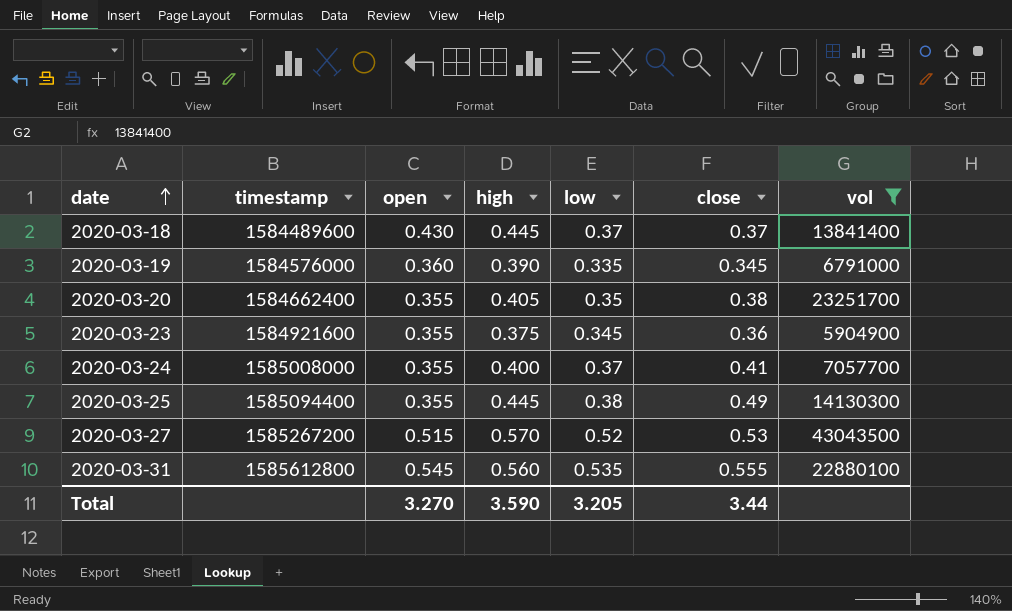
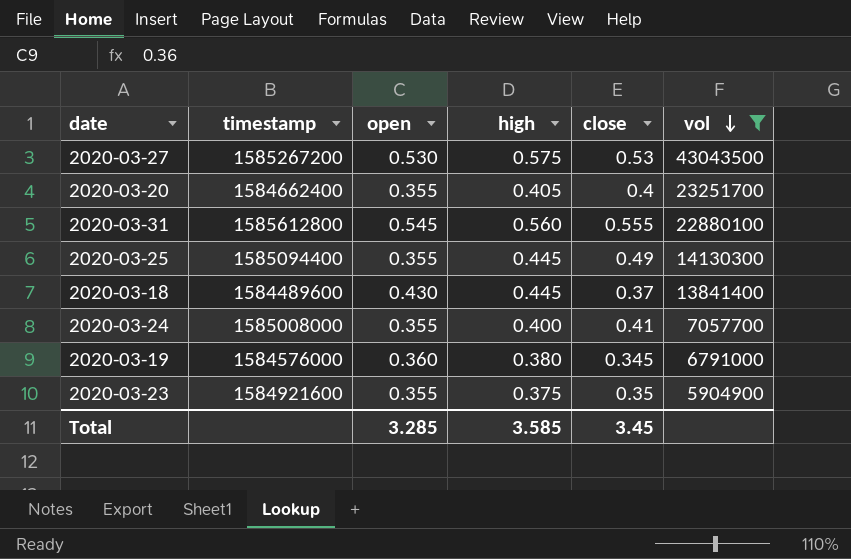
row order: date ascending -> vol descending
column low | position: 5 -> none
2020-03-27 | open: 0.515 -> 0.530
2020-03-27 | high: 0.570 -> 0.575
2020-03-20 | close: 0.38 -> 0.4
2020-03-19 | high: 0.390 -> 0.380
2020-03-23 | close: 0.36 -> 0.35
Total | open: 3.270 -> 3.285
Total | high: 3.590 -> 3.585
Total | close: 3.44 -> 3.45

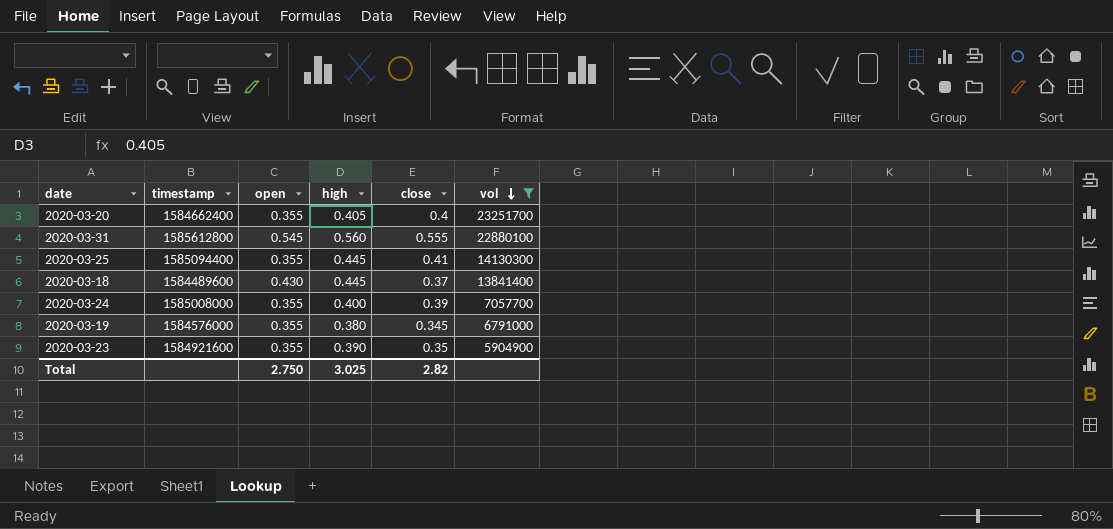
row 2020-03-27: 1585267200 | 0.530 | 0.575 | 0.53 | 43043500 -> none
2020-03-25 | close: 0.49 -> 0.41
2020-03-24 | close: 0.41 -> 0.39
2020-03-19 | open: 0.360 -> 0.355
2020-03-23 | high: 0.375 -> 0.390
Total | open: 3.285 -> 2.750
Total | high: 3.585 -> 3.025
Total | close: 3.45 -> 2.82

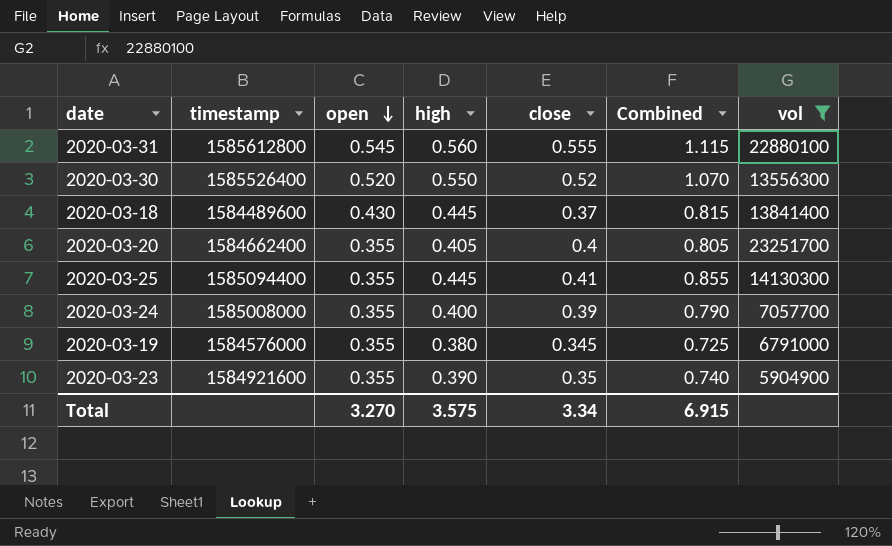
row order: vol descending -> open descending
column Combined | formula: none -> [high] + [close]
row 2020-03-30: none -> 1585526400 | 0.520 | 0.550 | 0.52 | 1.070 | 13556300
Total | open: 2.750 -> 3.270
Total | high: 3.025 -> 3.575
Total | close: 2.82 -> 3.34

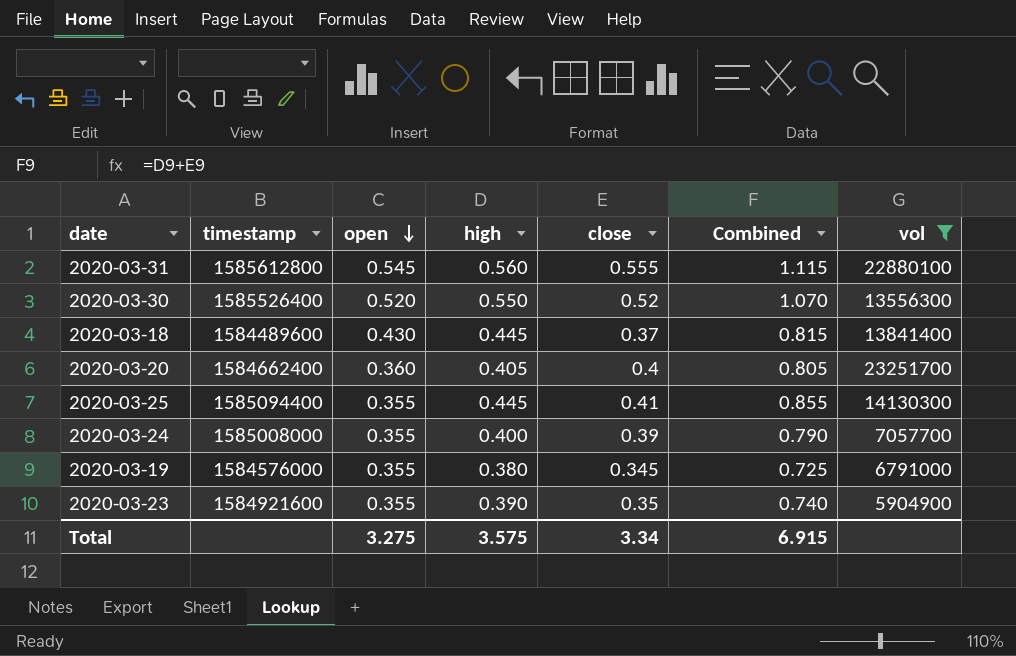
2020-03-20 | open: 0.355 -> 0.360
Total | open: 3.270 -> 3.275

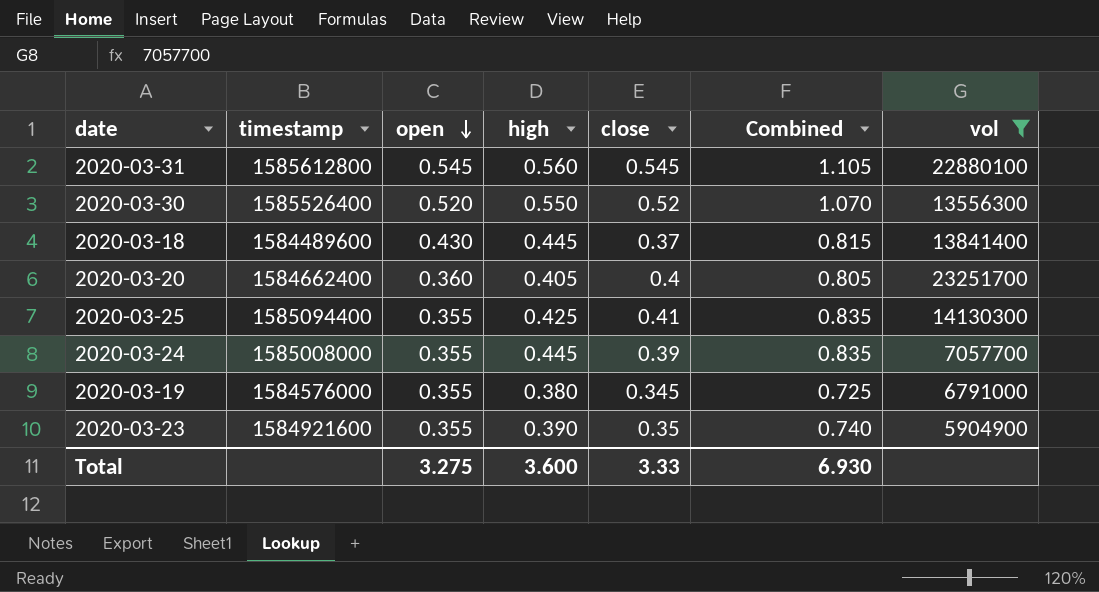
2020-03-31 | close: 0.555 -> 0.545
2020-03-31 | Combined: 1.115 -> 1.105
2020-03-25 | high: 0.445 -> 0.425
2020-03-25 | Combined: 0.855 -> 0.835
2020-03-24 | high: 0.400 -> 0.445
2020-03-24 | Combined: 0.790 -> 0.835
Total | high: 3.575 -> 3.600
Total | close: 3.34 -> 3.33
Total | Combined: 6.915 -> 6.930

